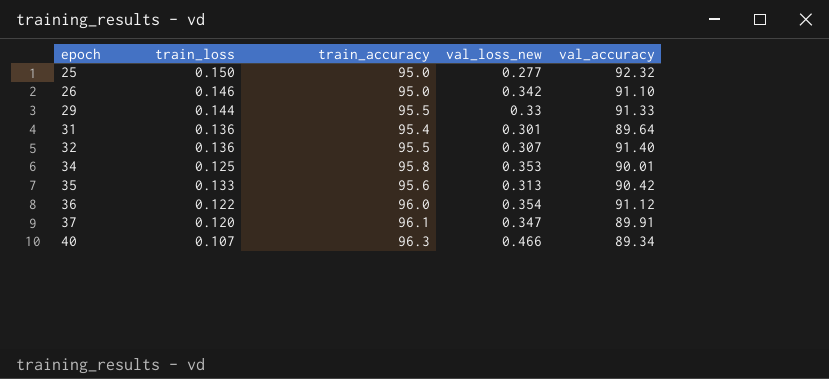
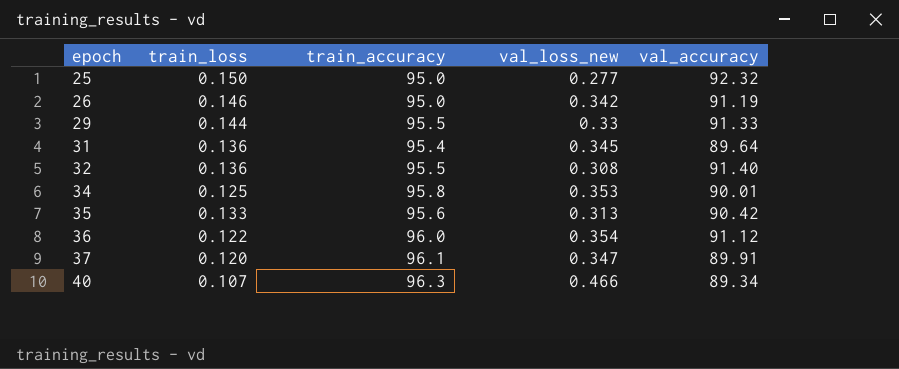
26 | val_accuracy: 91.10 -> 91.19
31 | val_loss_new: 0.301 -> 0.345
32 | val_loss_new: 0.307 -> 0.308

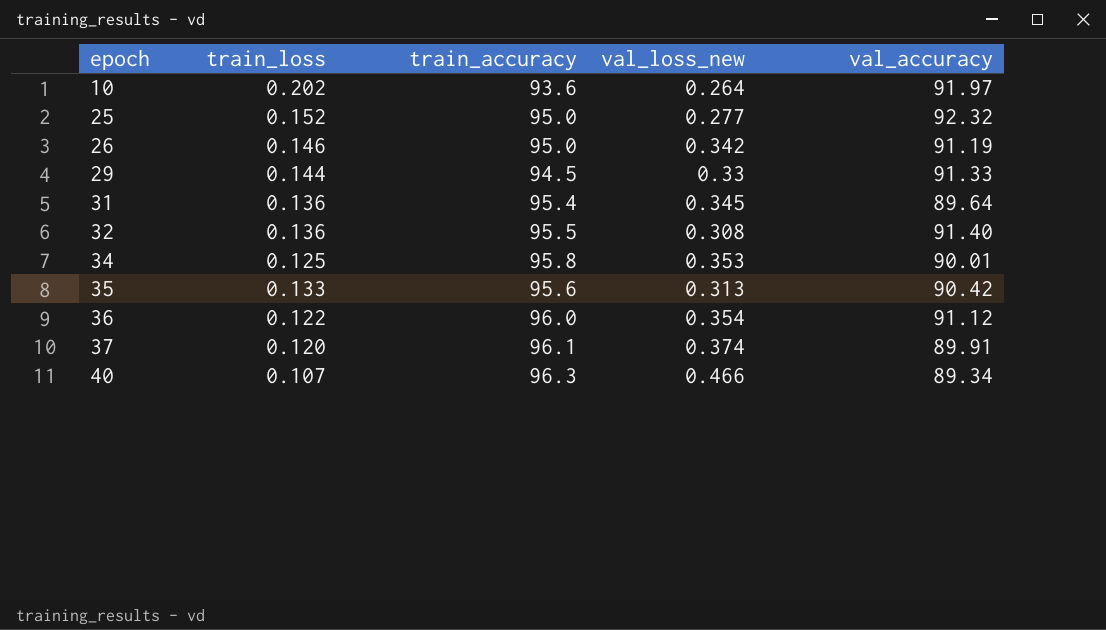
row 10: none -> 0.202 | 93.6 | 0.264 | 91.97
25 | train_loss: 0.150 -> 0.152
29 | train_accuracy: 95.5 -> 94.5
37 | val_loss_new: 0.347 -> 0.374

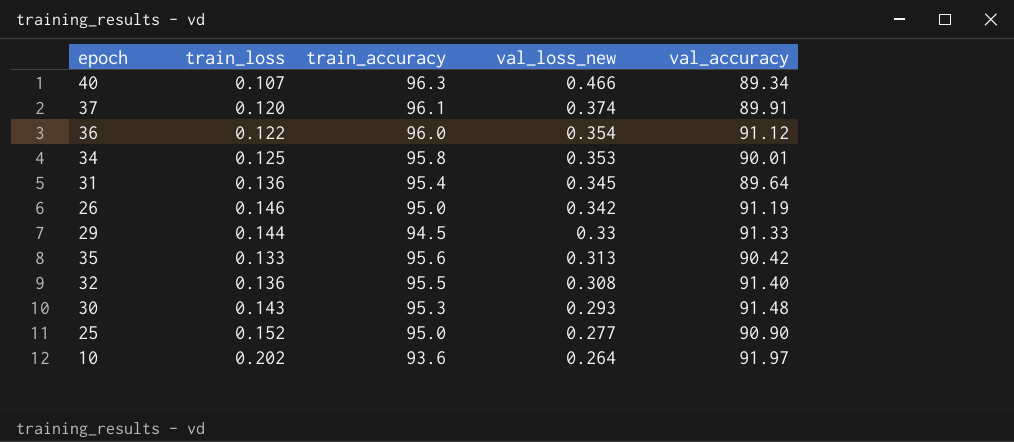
row order: epoch ascending -> val_loss_new descending
row 30: none -> 0.143 | 95.3 | 0.293 | 91.48
25 | val_accuracy: 92.32 -> 90.90

